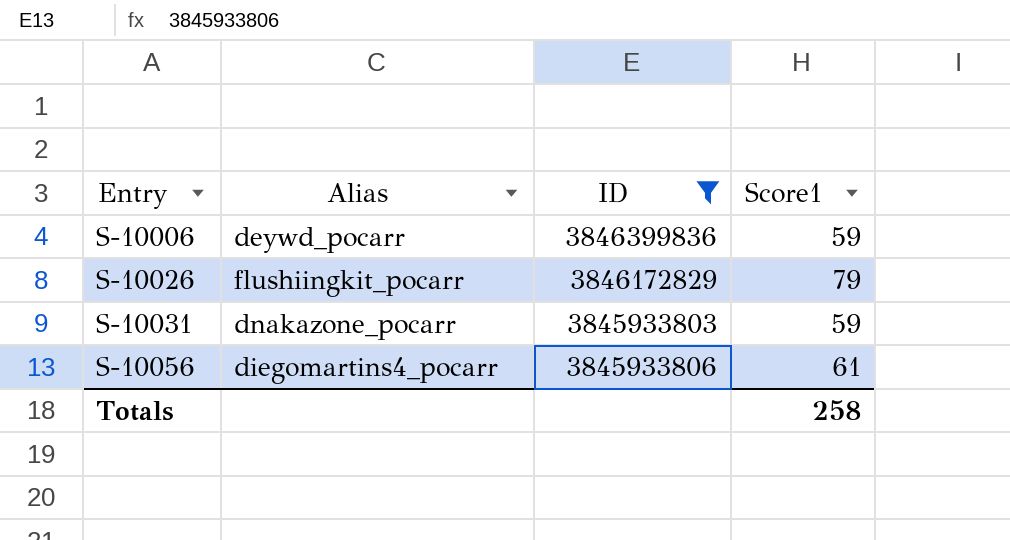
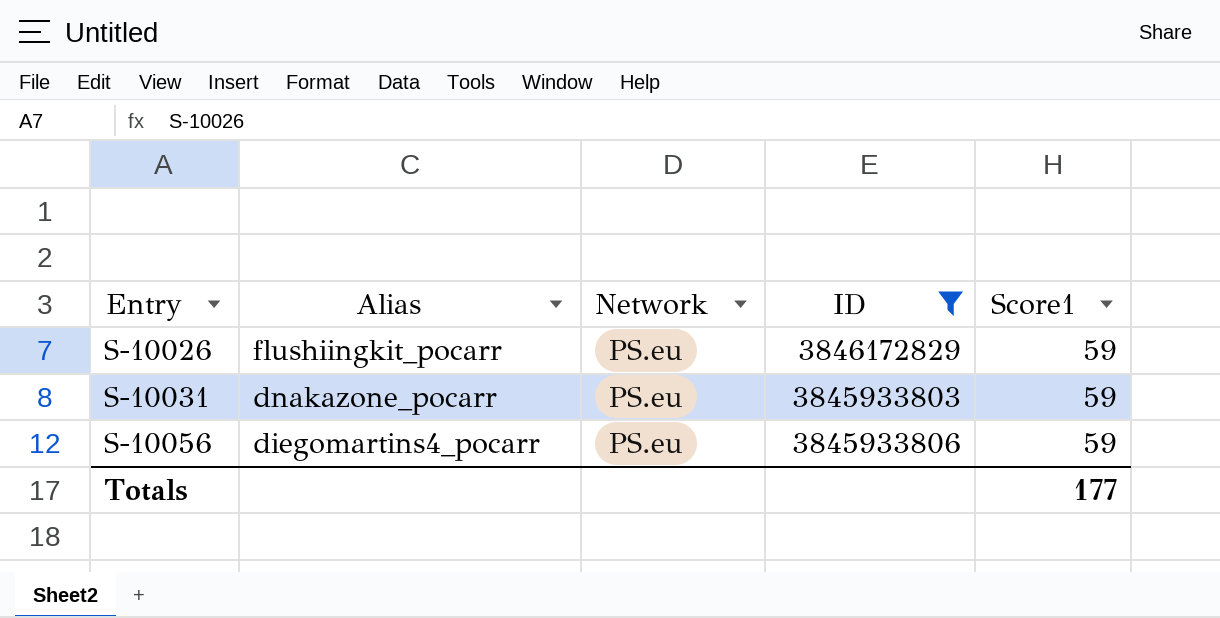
column Network | position: none -> 3
row S-10006: deywd_pocarr | 3846399836 | 59 -> none
S-10026 | Score1: 79 -> 59
S-10056 | Score1: 61 -> 59
Totals | Score1: 258 -> 177

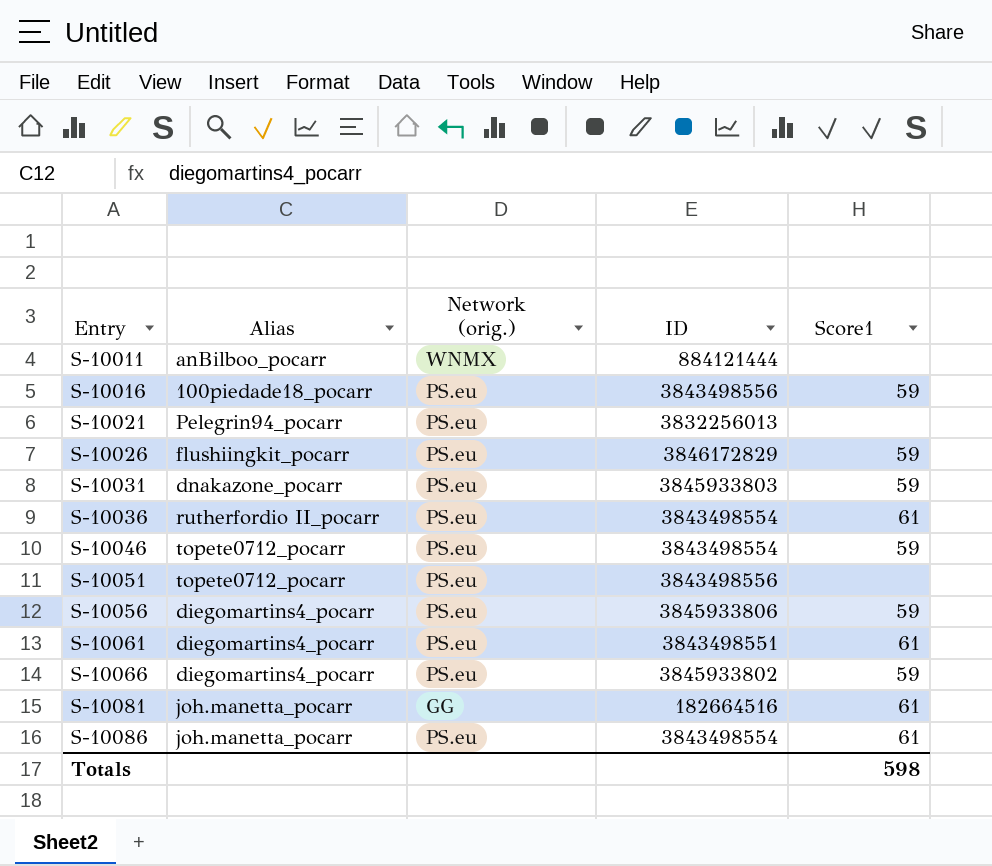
filter: ID >= 3845933803 -> none
column name: Network -> Network (orig.)
Totals | Score1: 177 -> 598

